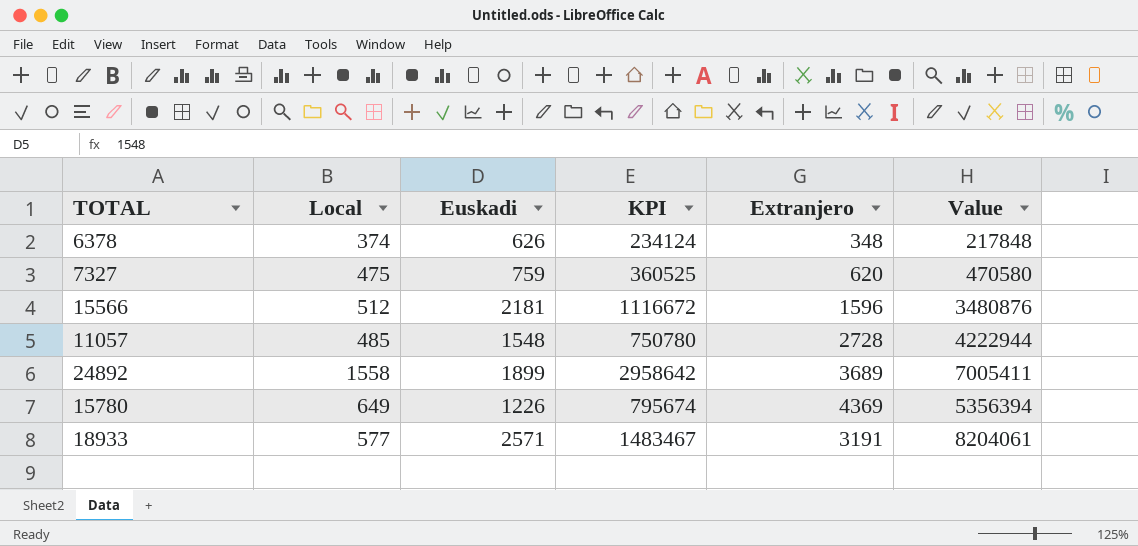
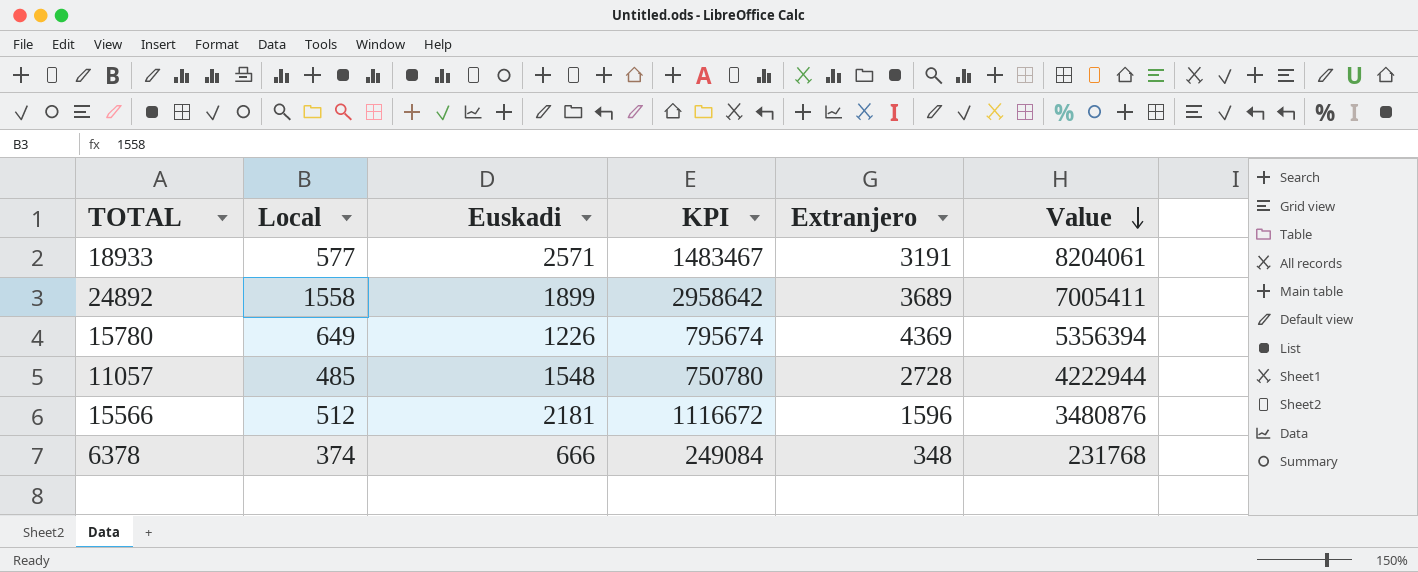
row order: none -> Value descending
row 7327: 475 | 759 | 360525 | 620 | 470580 -> none
6378 | Euskadi: 626 -> 666
6378 | KPI: 234124 -> 249084
6378 | Value: 217848 -> 231768

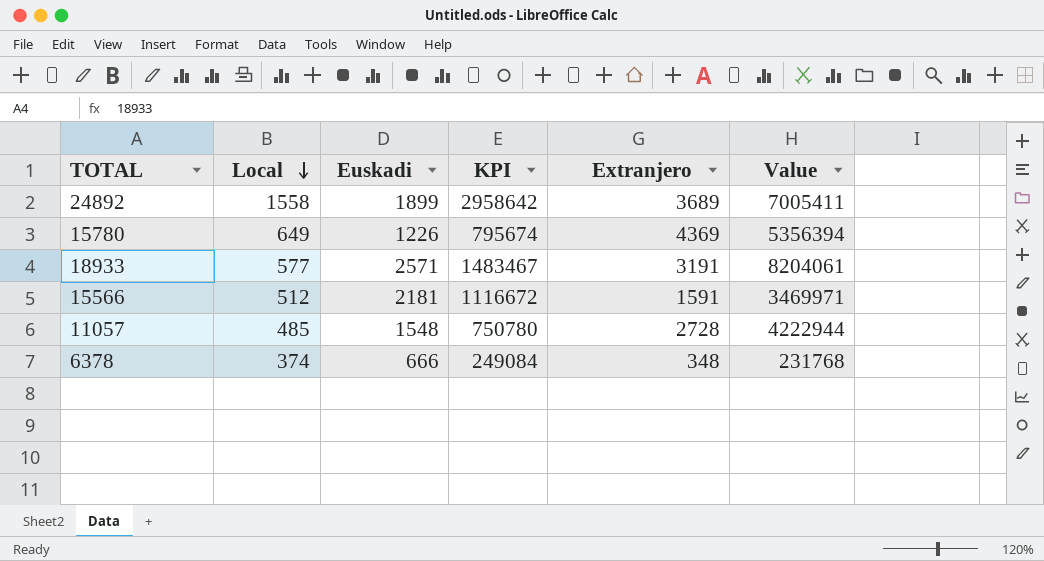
row order: Value descending -> Local descending
15566 | Extranjero: 1596 -> 1591
15566 | Value: 3480876 -> 3469971

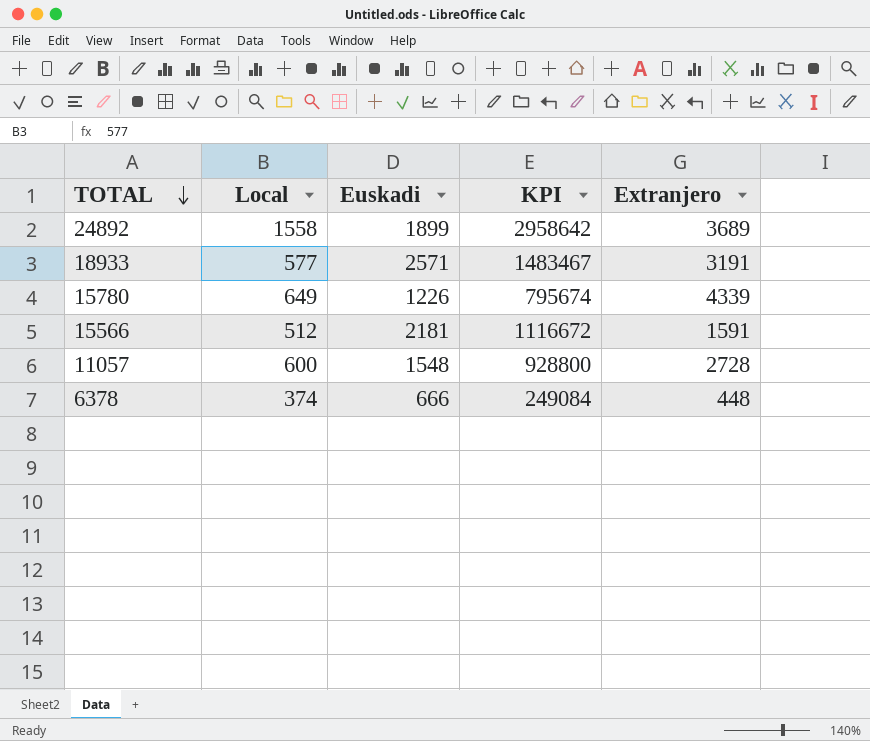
row order: Local descending -> TOTAL descending
column Value | formula: [Euskadi] * [Extranjero] -> none
15780 | Extranjero: 4369 -> 4339
11057 | Local: 485 -> 600
11057 | KPI: 750780 -> 928800
6378 | Extranjero: 348 -> 448

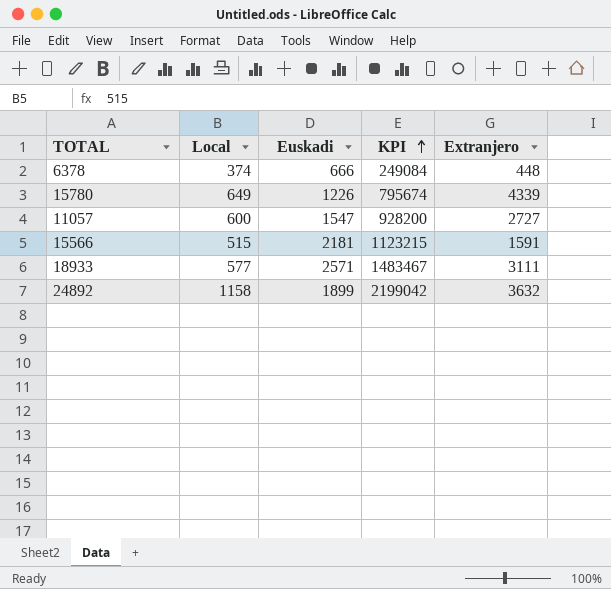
row order: TOTAL descending -> KPI ascending
11057 | Euskadi: 1548 -> 1547
11057 | KPI: 928800 -> 928200
11057 | Extranjero: 2728 -> 2727
15566 | Local: 512 -> 515
15566 | KPI: 1116672 -> 1123215
18933 | Extranjero: 3191 -> 3111
24892 | Local: 1558 -> 1158
24892 | KPI: 2958642 -> 2199042
24892 | Extranjero: 3689 -> 3632

